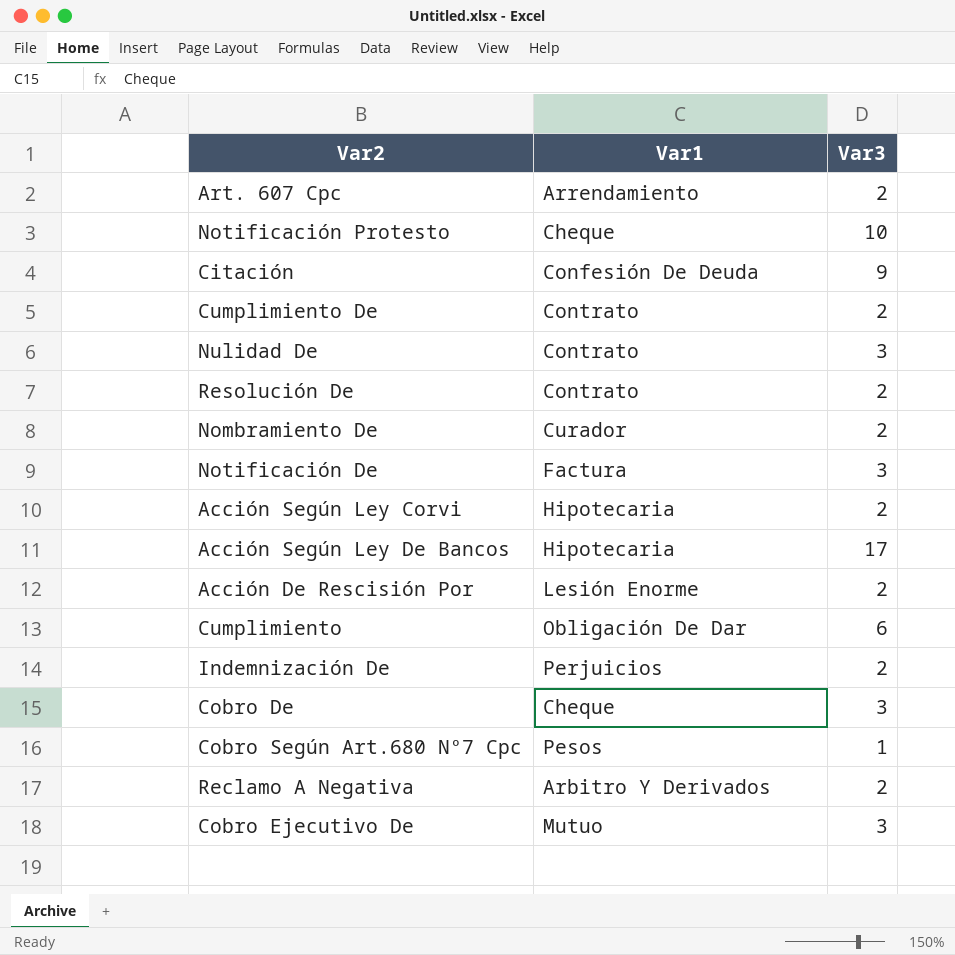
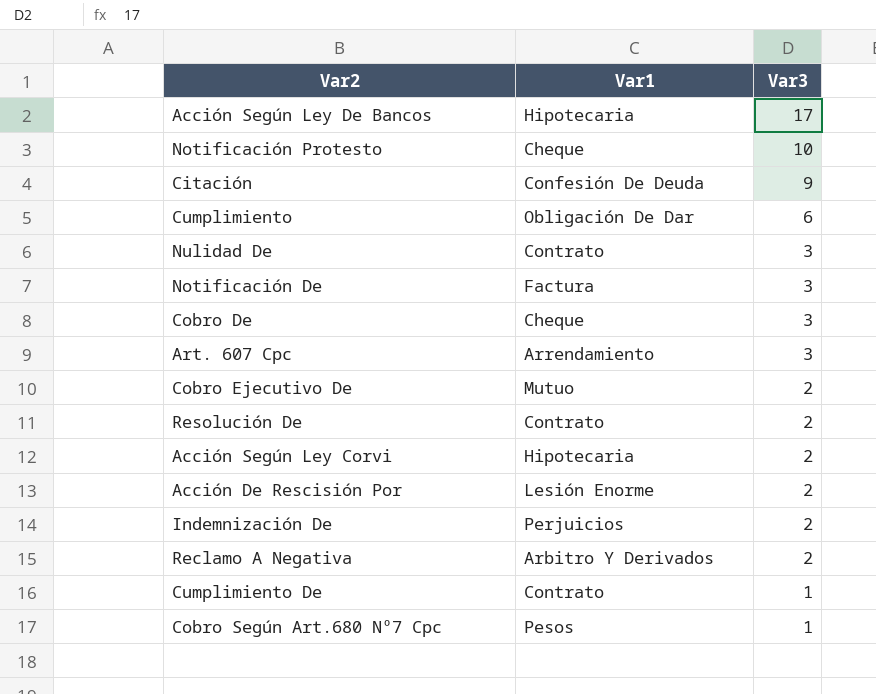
row order: none -> Var3 descending
row Nombramiento De: Curador | 2 -> none
Art. 607 Cpc | Var3: 2 -> 3
Cobro Ejecutivo De | Var3: 3 -> 2
Cumplimiento De | Var3: 2 -> 1

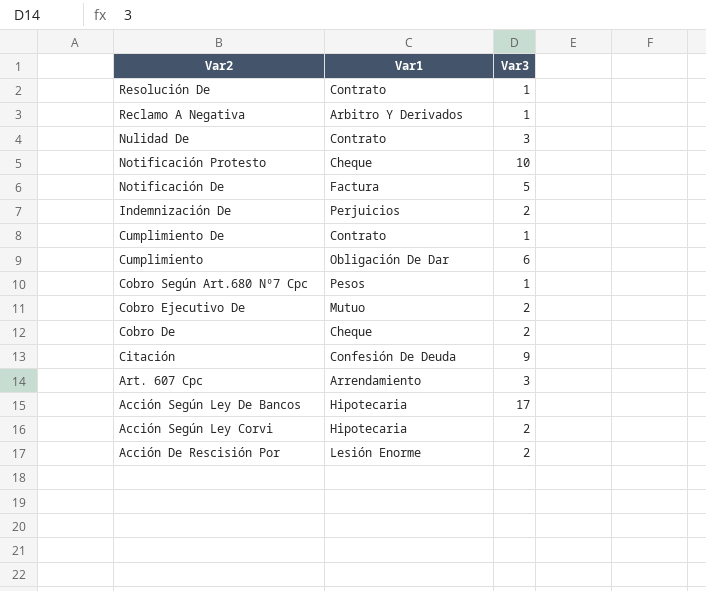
row order: Var3 descending -> Var2 descending
Resolución De | Var3: 2 -> 1
Reclamo A Negativa | Var3: 2 -> 1
Notificación De | Var3: 3 -> 5
Cobro De | Var3: 3 -> 2

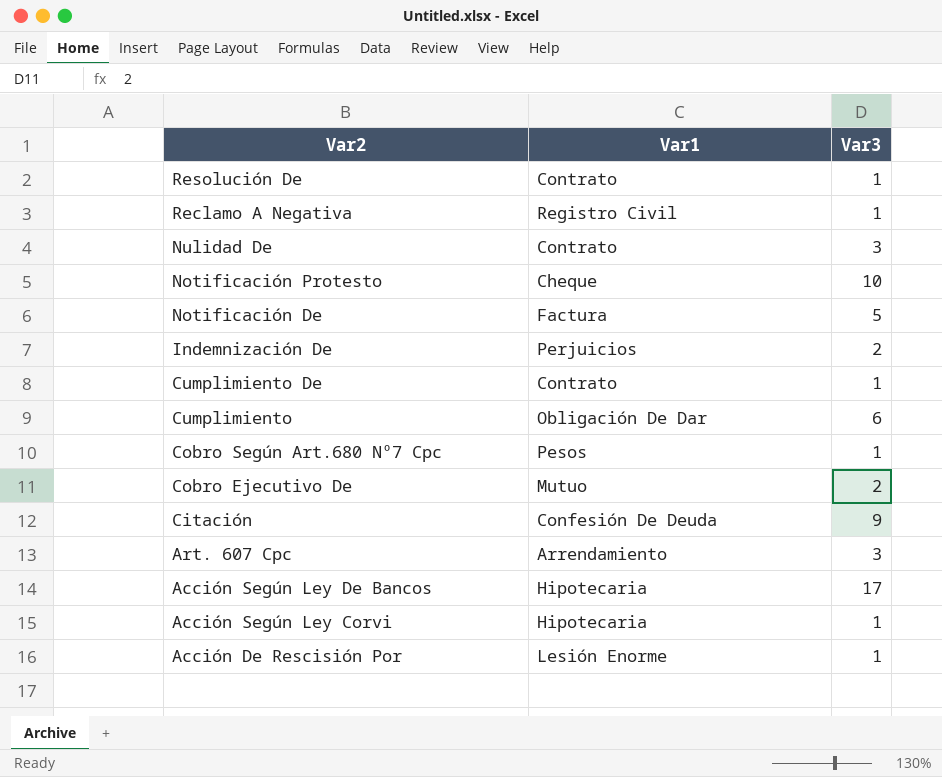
row Cobro De: Cheque | 2 -> none
Reclamo A Negativa | Var1: Arbitro Y Derivados -> Registro Civil
Acción Según Ley Corvi | Var3: 2 -> 1
Acción De Rescisión Por | Var3: 2 -> 1

